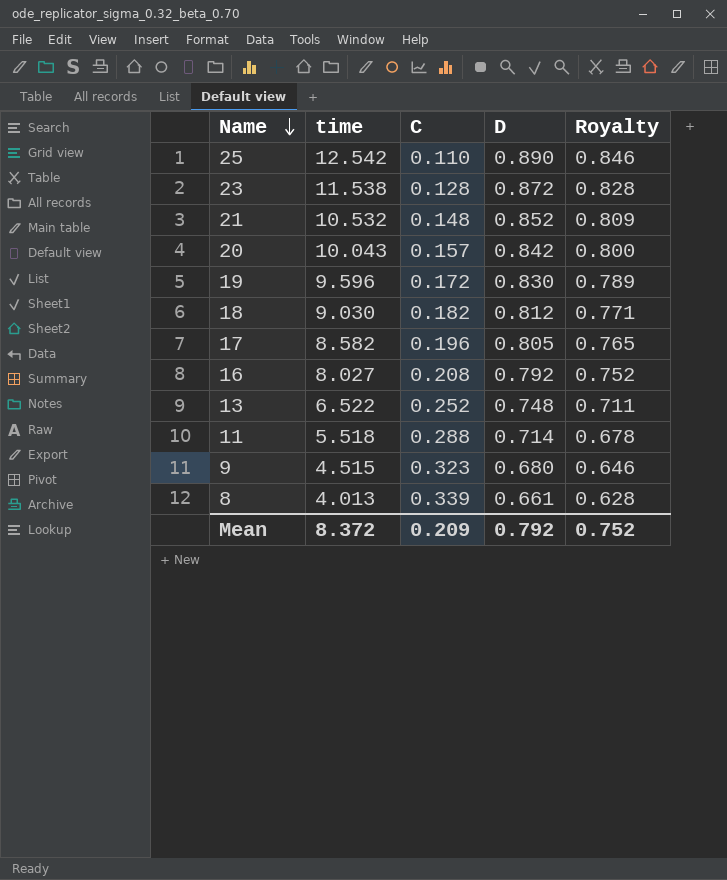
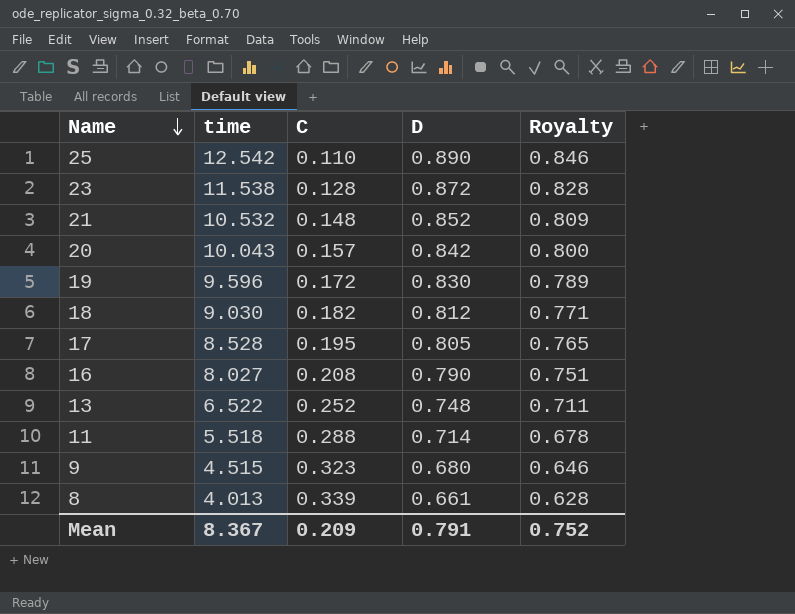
17 | time: 8.582 -> 8.528
17 | C: 0.196 -> 0.195
16 | D: 0.792 -> 0.790
16 | Royalty: 0.752 -> 0.751
Mean | time: 8.372 -> 8.367
Mean | D: 0.792 -> 0.791

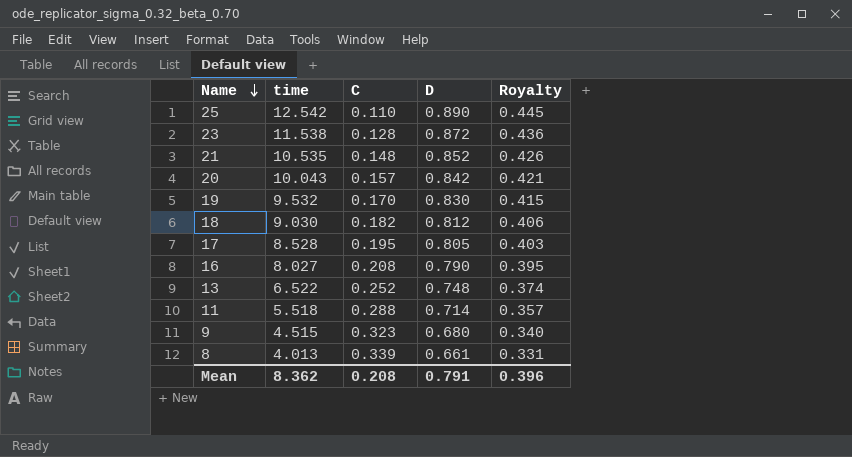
column Royalty | formula: [D] * 0.95 -> [D] * 0.5
21 | time: 10.532 -> 10.535
19 | time: 9.596 -> 9.532
19 | C: 0.172 -> 0.170
Mean | time: 8.367 -> 8.362
Mean | C: 0.209 -> 0.208
Mean | Royalty: 0.752 -> 0.396

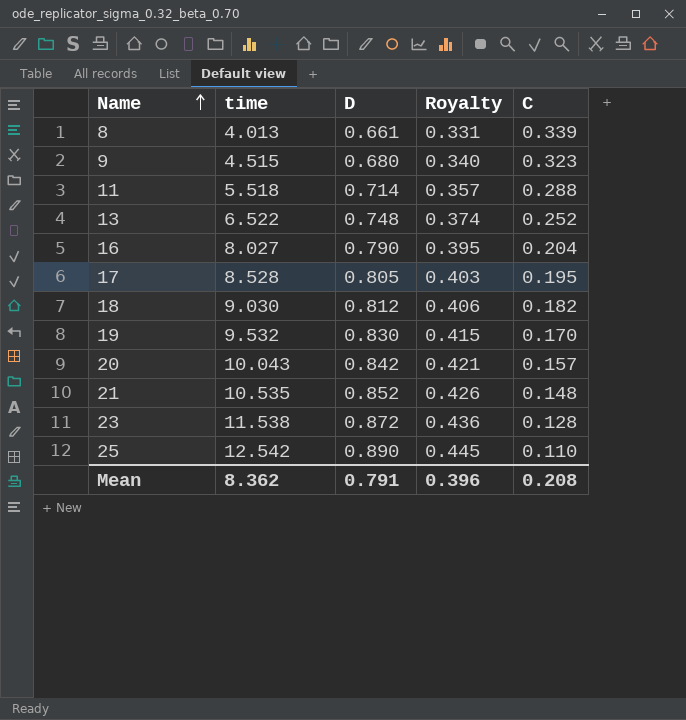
row order: Name descending -> Name ascending
column C | position: 3 -> 5
16 | C: 0.208 -> 0.204

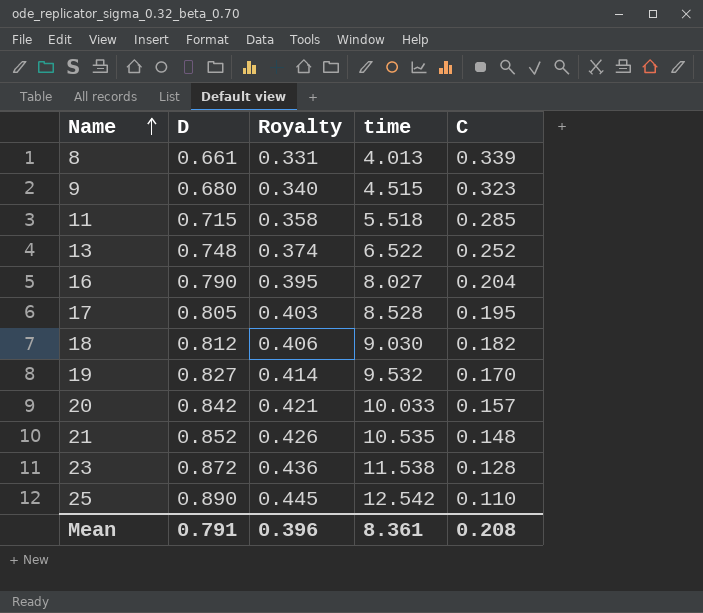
column time | position: 2 -> 4
11 | D: 0.714 -> 0.715
11 | Royalty: 0.357 -> 0.358
11 | C: 0.288 -> 0.285
19 | D: 0.830 -> 0.827
19 | Royalty: 0.415 -> 0.414
20 | time: 10.043 -> 10.033
Mean | time: 8.362 -> 8.361

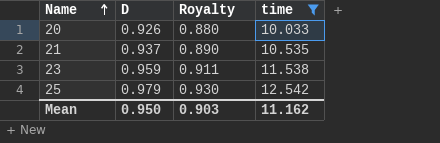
filter: none -> time >= 10.033
column C | position: 5 -> none
column Royalty | formula: [D] * 0.5 -> [D] * 0.95
20 | D: 0.842 -> 0.926
21 | D: 0.852 -> 0.937
23 | D: 0.872 -> 0.959
25 | D: 0.890 -> 0.979
Mean | D: 0.791 -> 0.950
Mean | Royalty: 0.396 -> 0.903
Mean | time: 8.361 -> 11.162

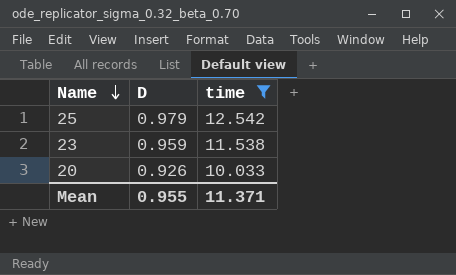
row order: Name ascending -> Name descending
column Royalty | formula: [D] * 0.95 -> none
row 21: 0.937 | 0.890 | 10.535 -> none
Mean | D: 0.950 -> 0.955
Mean | time: 11.162 -> 11.371

